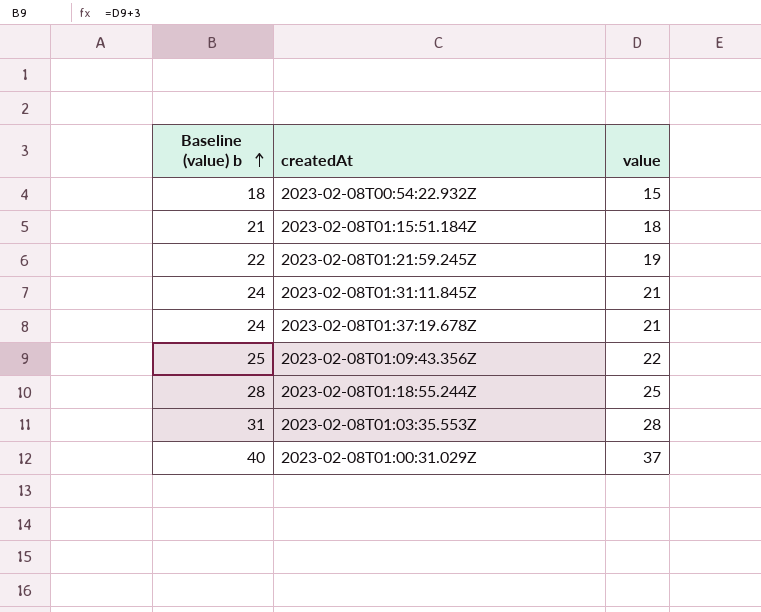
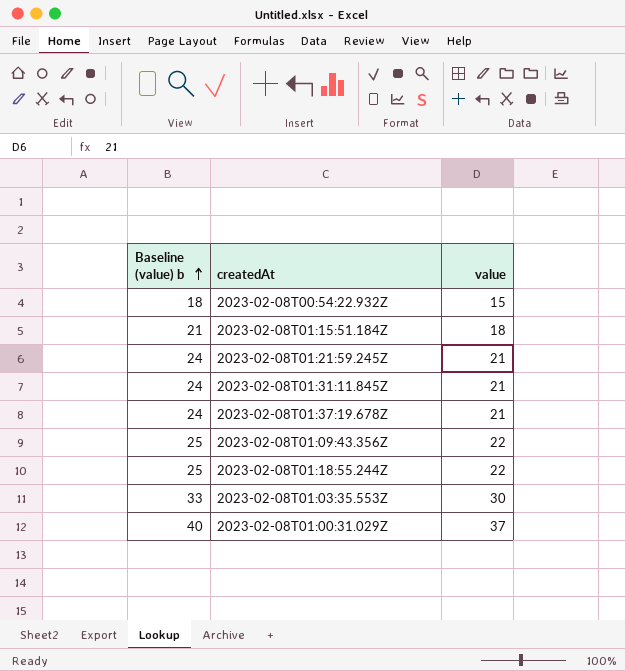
2023-02-08T01:21:59.245Z | Baseline (value) b: 22 -> 24
2023-02-08T01:21:59.245Z | value: 19 -> 21
2023-02-08T01:18:55.244Z | Baseline (value) b: 28 -> 25
2023-02-08T01:18:55.244Z | value: 25 -> 22
2023-02-08T01:03:35.553Z | Baseline (value) b: 31 -> 33
2023-02-08T01:03:35.553Z | value: 28 -> 30

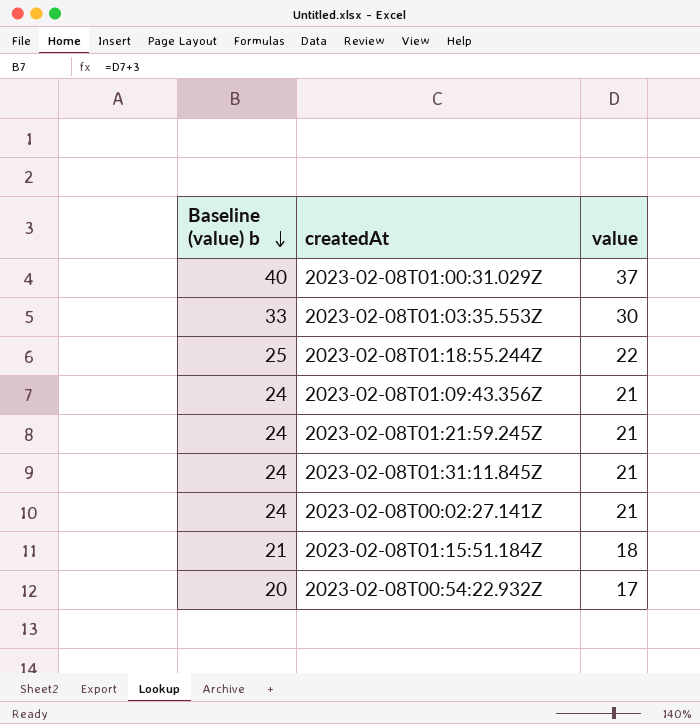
row order: Baseline (value) b ascending -> Baseline (value) b descending
row 2023-02-08T01:37:19.678Z: 24 | 21 -> none
2023-02-08T01:09:43.356Z | Baseline (value) b: 25 -> 24
2023-02-08T01:09:43.356Z | value: 22 -> 21
row 2023-02-08T00:02:27.141Z: none -> 24 | 21
2023-02-08T00:54:22.932Z | Baseline (value) b: 18 -> 20
2023-02-08T00:54:22.932Z | value: 15 -> 17

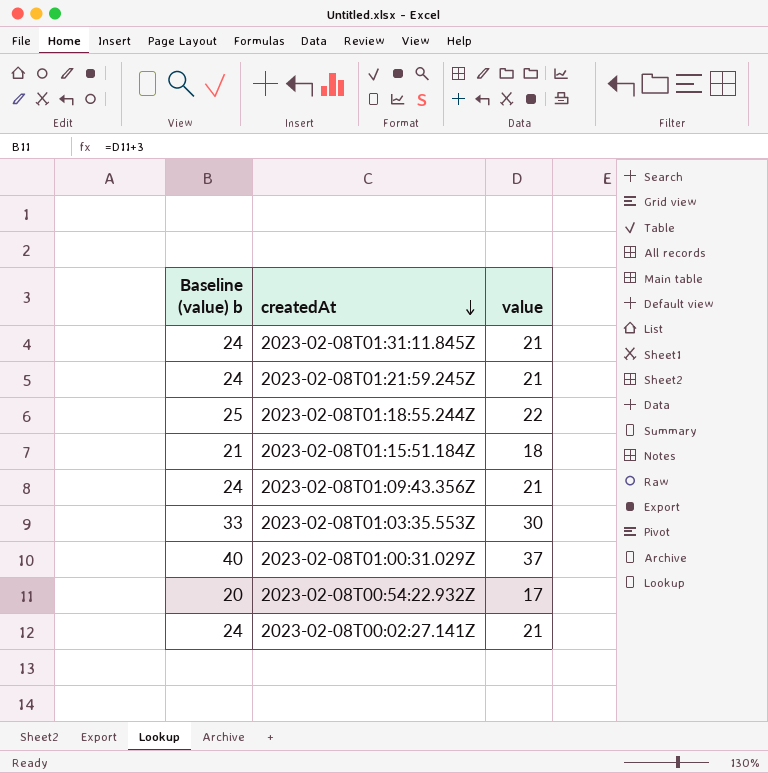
row order: Baseline (value) b descending -> createdAt descending

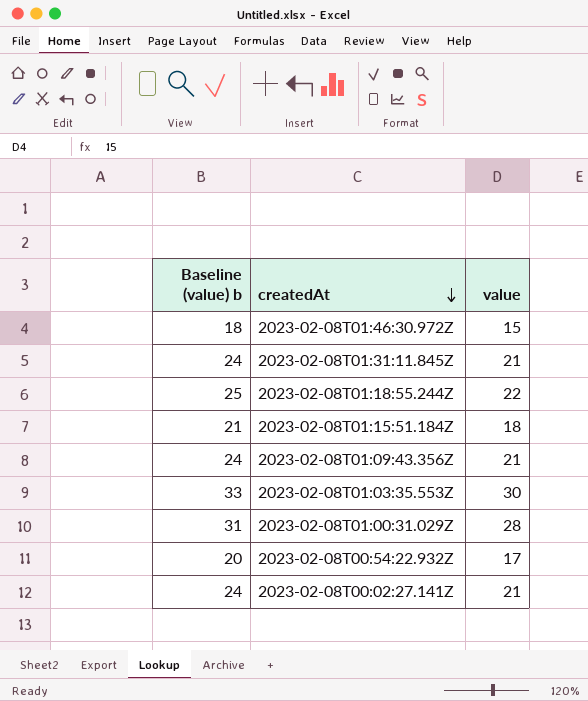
row 2023-02-08T01:21:59.245Z: 24 | 21 -> none
row 2023-02-08T01:46:30.972Z: none -> 18 | 15
2023-02-08T01:00:31.029Z | Baseline (value) b: 40 -> 31
2023-02-08T01:00:31.029Z | value: 37 -> 28

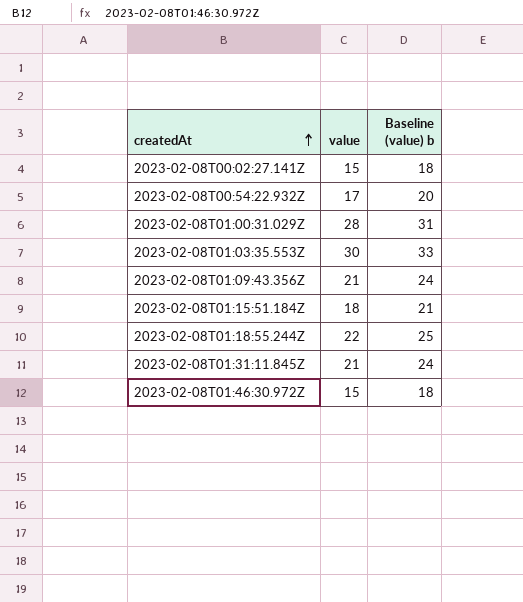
row order: createdAt descending -> createdAt ascending
column Baseline (value) b | position: 1 -> 3
2023-02-08T00:02:27.141Z | value: 21 -> 15
2023-02-08T00:02:27.141Z | Baseline (value) b: 24 -> 18

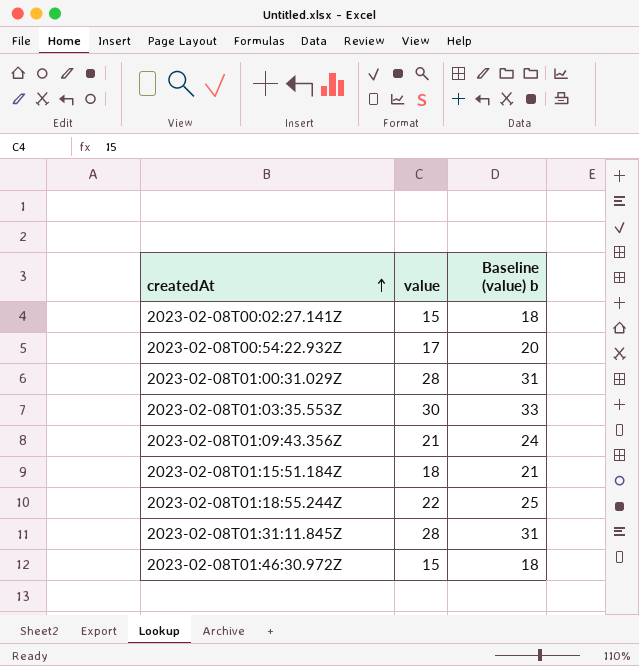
2023-02-08T01:31:11.845Z | value: 21 -> 28
2023-02-08T01:31:11.845Z | Baseline (value) b: 24 -> 31

